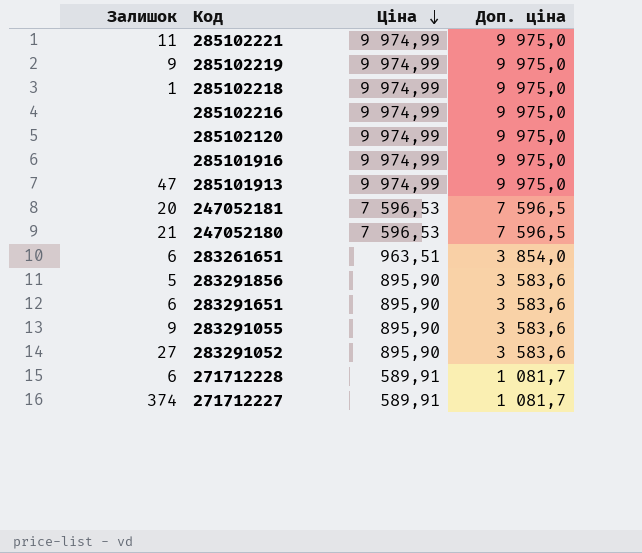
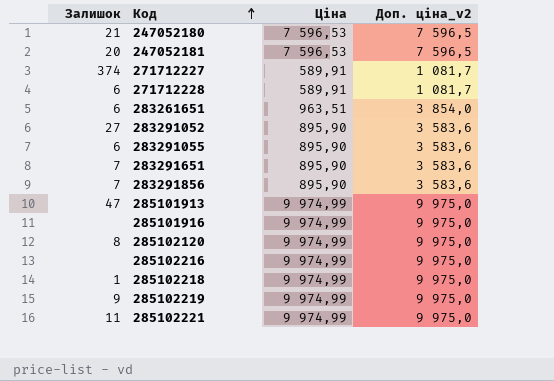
row order: Ціна descending -> Код ascending
column name: Доп. ціна -> Доп. ціна_v2
283291055 | Залишок: 9 -> 6
283291651 | Залишок: 6 -> 7
283291856 | Залишок: 5 -> 7
285102120 | Залишок: none -> 8

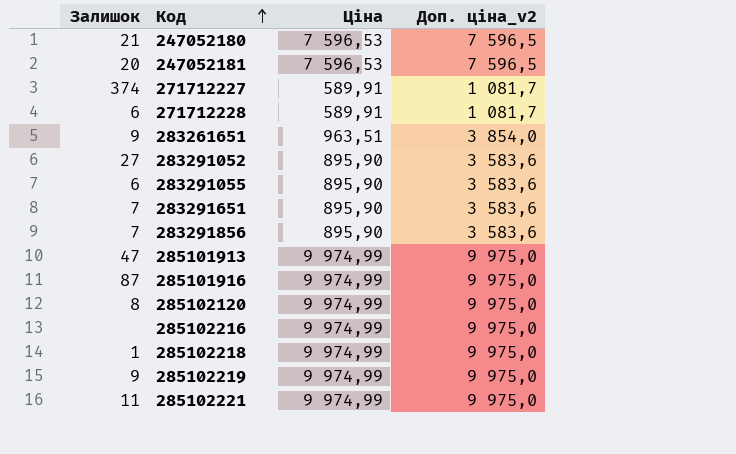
283261651 | Залишок: 6 -> 9
285101916 | Залишок: none -> 87

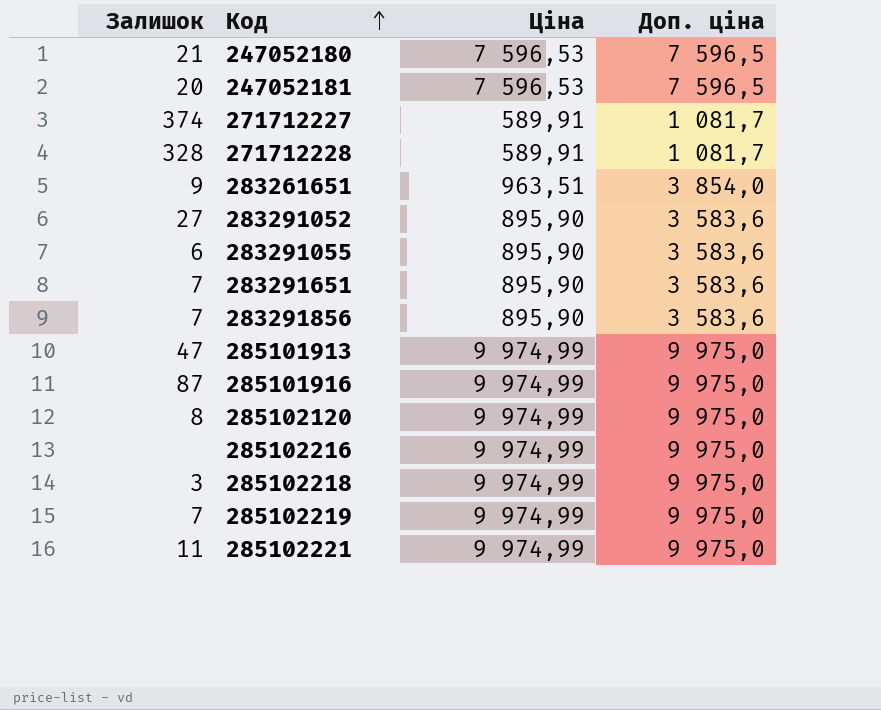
column name: Доп. ціна_v2 -> Доп. ціна
271712228 | Залишок: 6 -> 328
285102218 | Залишок: 1 -> 3
285102219 | Залишок: 9 -> 7

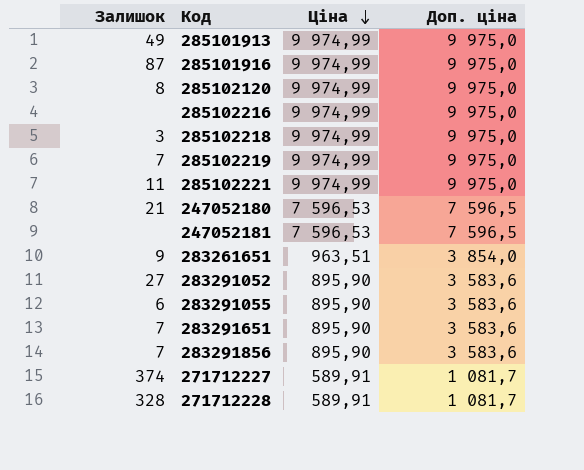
row order: Код ascending -> Ціна descending
285101913 | Залишок: 47 -> 49
247052181 | Залишок: 20 -> none

